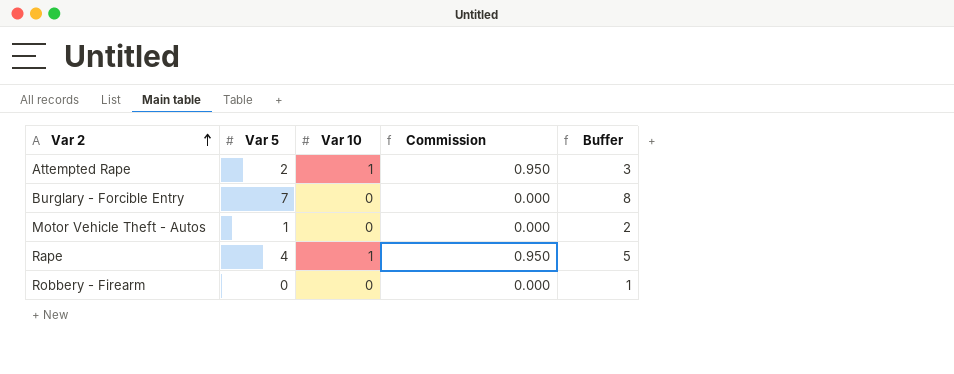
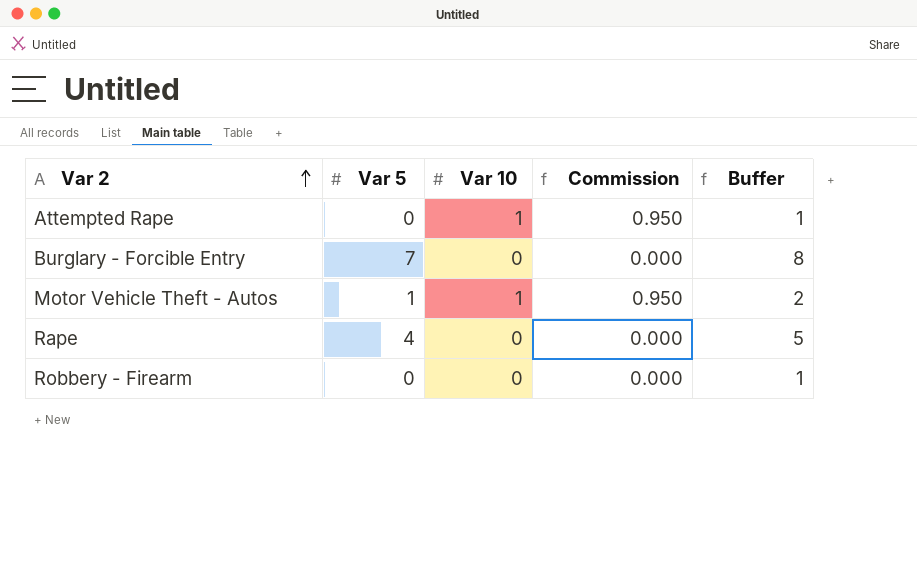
Attempted Rape | Var 5: 2 -> 0
Attempted Rape | Buffer: 3 -> 1
Motor Vehicle Theft - Autos | Var 10: 0 -> 1
Motor Vehicle Theft - Autos | Commission: 0.000 -> 0.950
Rape | Var 10: 1 -> 0
Rape | Commission: 0.950 -> 0.000

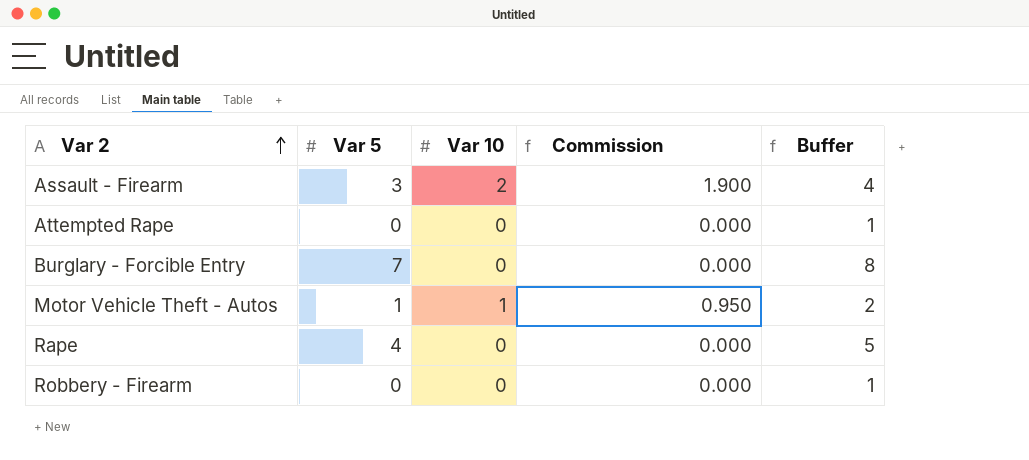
row Assault - Firearm: none -> 3 | 2 | 1.900 | 4
Attempted Rape | Var 10: 1 -> 0
Attempted Rape | Commission: 0.950 -> 0.000

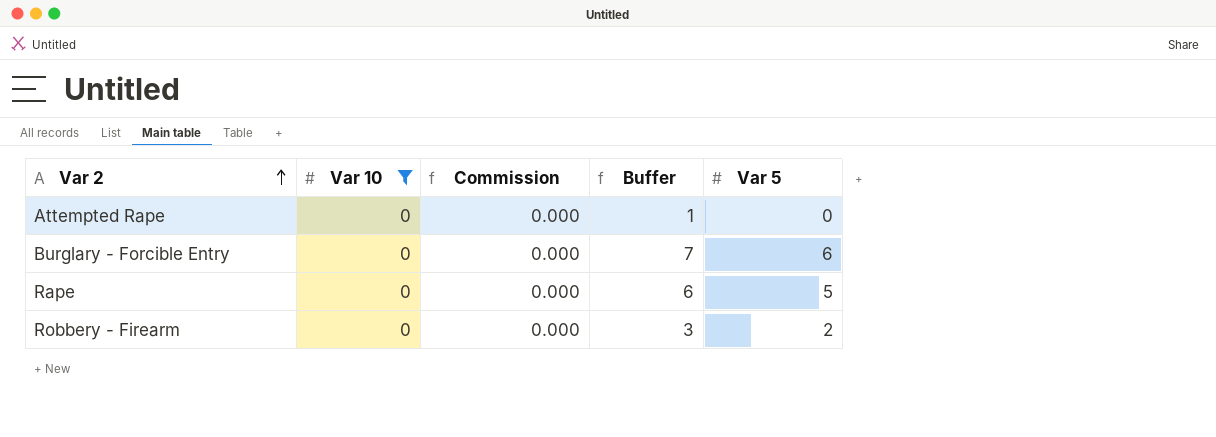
filter: none -> Var 10 = 0
column Var 5 | position: 2 -> 5
Burglary - Forcible Entry | Buffer: 8 -> 7
Burglary - Forcible Entry | Var 5: 7 -> 6
Rape | Buffer: 5 -> 6
Rape | Var 5: 4 -> 5
Robbery - Firearm | Buffer: 1 -> 3
Robbery - Firearm | Var 5: 0 -> 2

